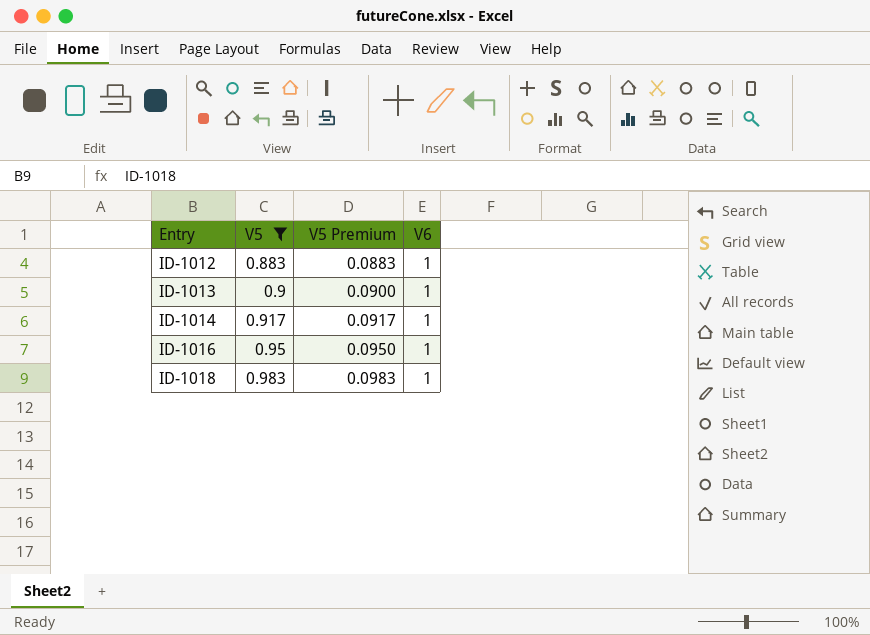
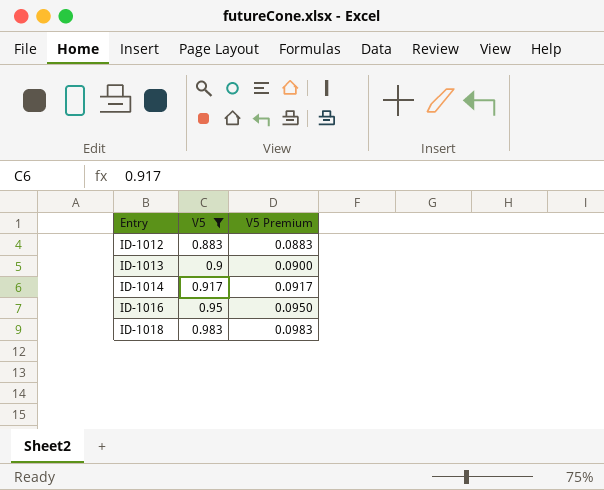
column V6 | position: 4 -> none

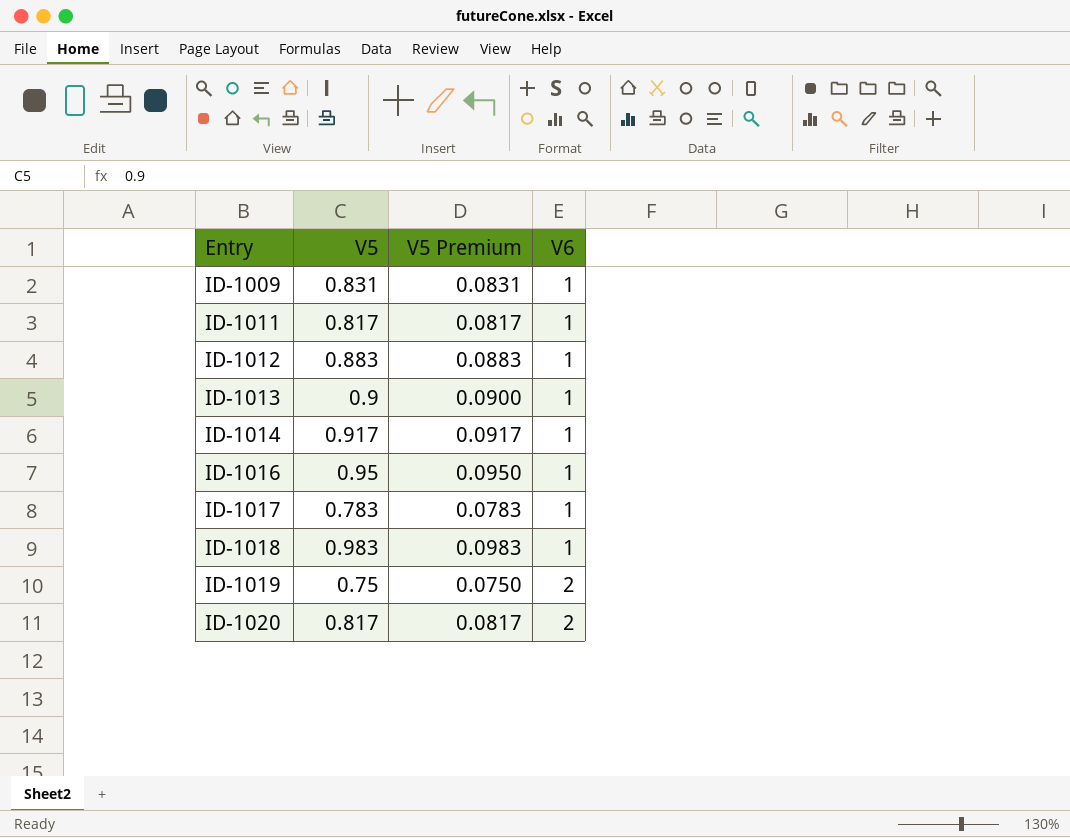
filter: V5 >= 0.883 -> none
column V6 | position: none -> 4

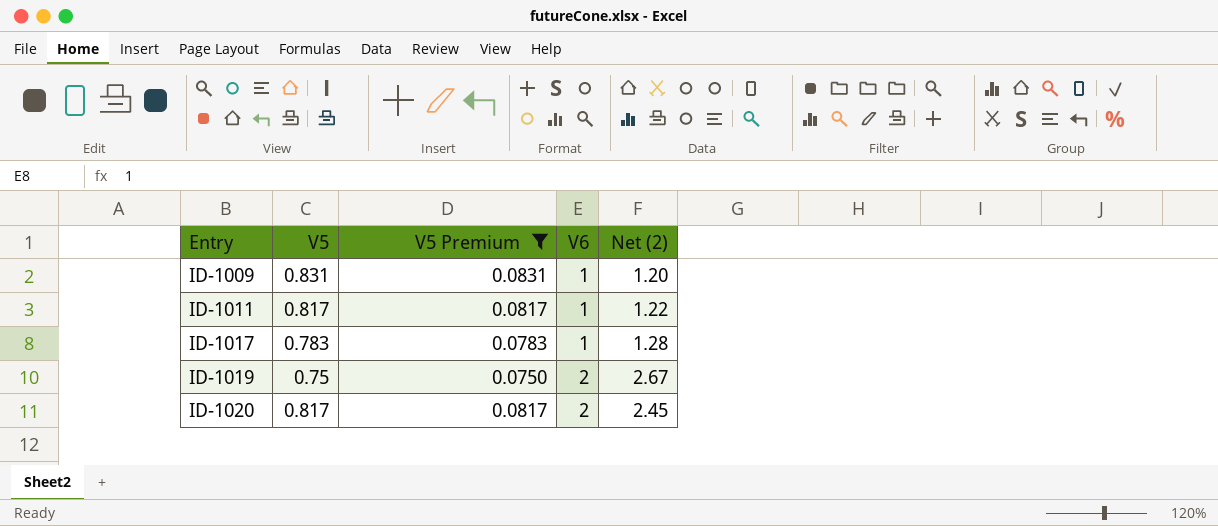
filter: none -> V5 Premium <= 0.0831
column Net (2) | formula: none -> [V6] / [V5]

